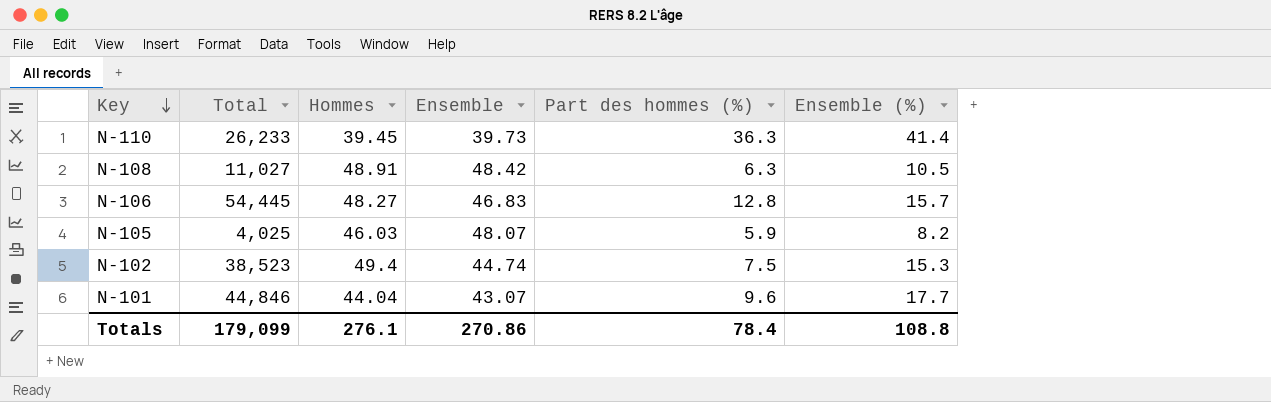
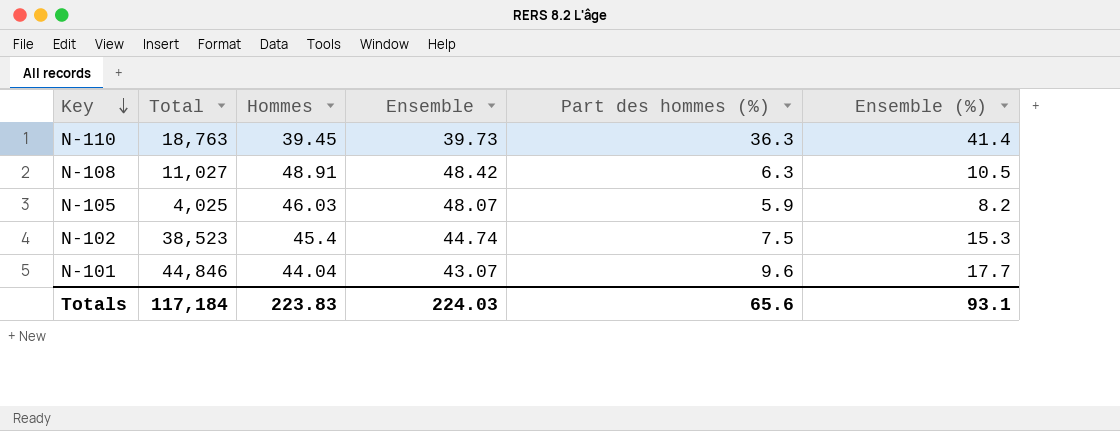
row N-106: 54,445 | 48.27 | 46.83 | 12.8 | 15.7 -> none
N-110 | Total: 26,233 -> 18,763
N-102 | Hommes: 49.4 -> 45.4
Totals | Total: 179,099 -> 117,184
Totals | Hommes: 276.1 -> 223.83
Totals | Ensemble: 270.86 -> 224.03
Totals | Part des hommes (%): 78.4 -> 65.6
Totals | Ensemble (%): 108.8 -> 93.1

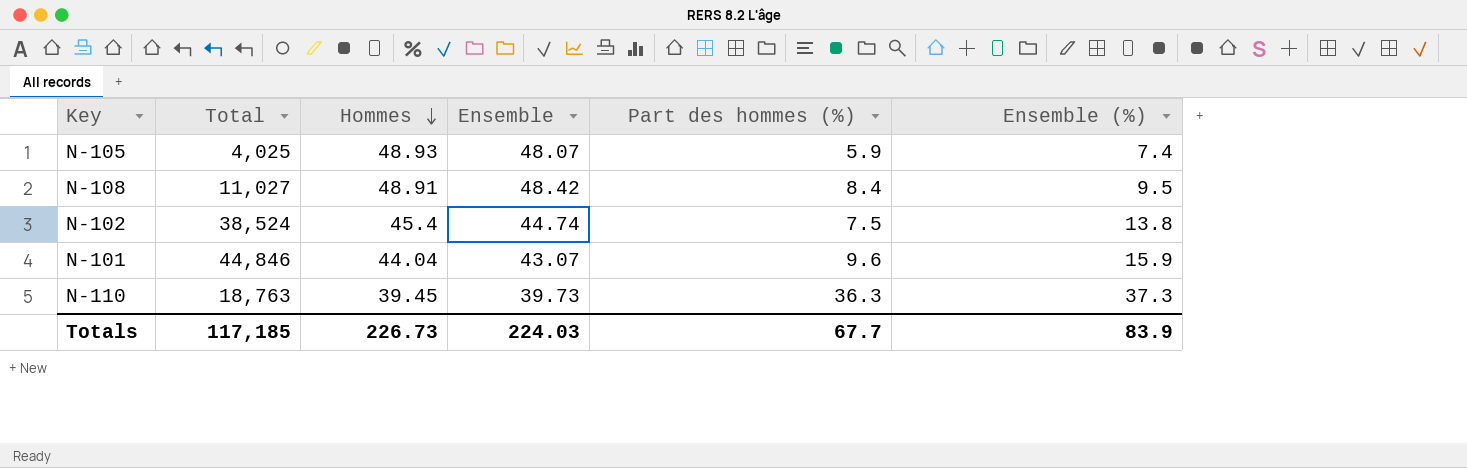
row order: Key descending -> Hommes descending
N-105 | Hommes: 46.03 -> 48.93
N-105 | Ensemble (%): 8.2 -> 7.4
N-108 | Part des hommes (%): 6.3 -> 8.4
N-108 | Ensemble (%): 10.5 -> 9.5
N-102 | Total: 38,523 -> 38,524
N-102 | Ensemble (%): 15.3 -> 13.8
N-101 | Ensemble (%): 17.7 -> 15.9
N-110 | Ensemble (%): 41.4 -> 37.3
Totals | Total: 117,184 -> 117,185
Totals | Hommes: 223.83 -> 226.73
Totals | Part des hommes (%): 65.6 -> 67.7
Totals | Ensemble (%): 93.1 -> 83.9

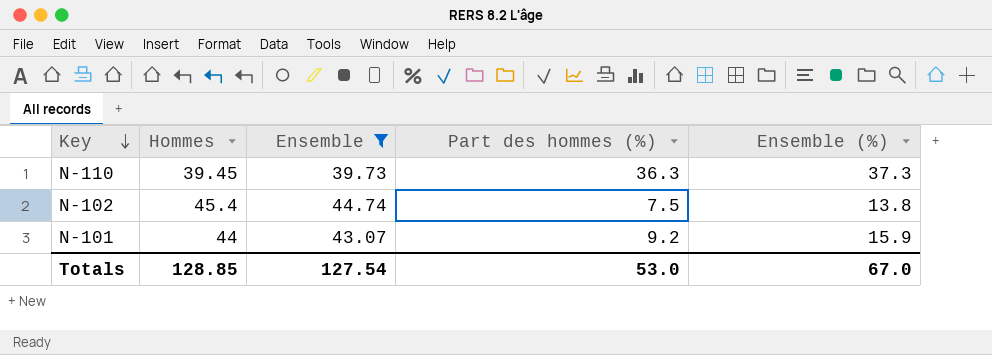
filter: none -> Ensemble <= 44.74
row order: Hommes descending -> Key descending
column Total | position: 2 -> none
N-101 | Hommes: 44.04 -> 44
N-101 | Part des hommes (%): 9.6 -> 9.2
Totals | Hommes: 226.73 -> 128.85
Totals | Ensemble: 224.03 -> 127.54
Totals | Part des hommes (%): 67.7 -> 53.0
Totals | Ensemble (%): 83.9 -> 67.0

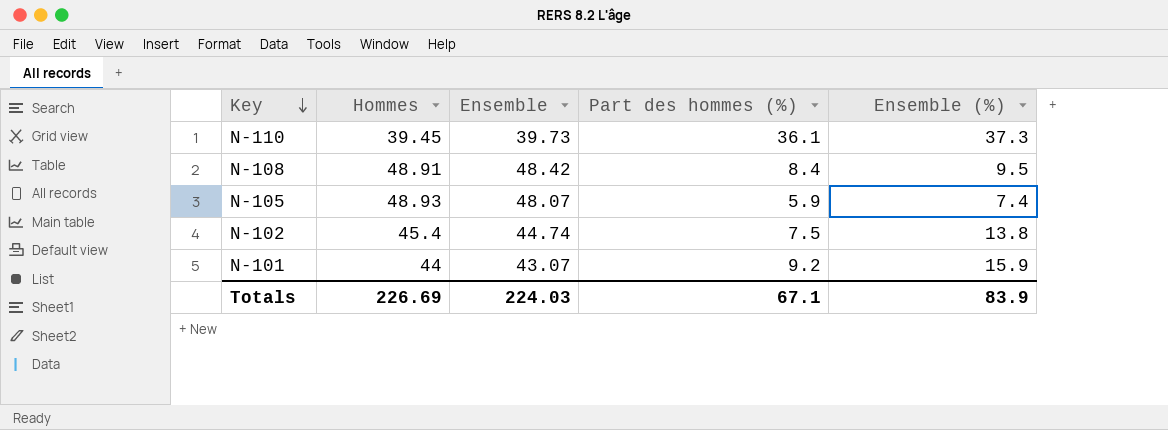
filter: Ensemble <= 44.74 -> none
N-110 | Part des hommes (%): 36.3 -> 36.1
Totals | Hommes: 128.85 -> 226.69
Totals | Ensemble: 127.54 -> 224.03
Totals | Part des hommes (%): 53.0 -> 67.1
Totals | Ensemble (%): 67.0 -> 83.9

